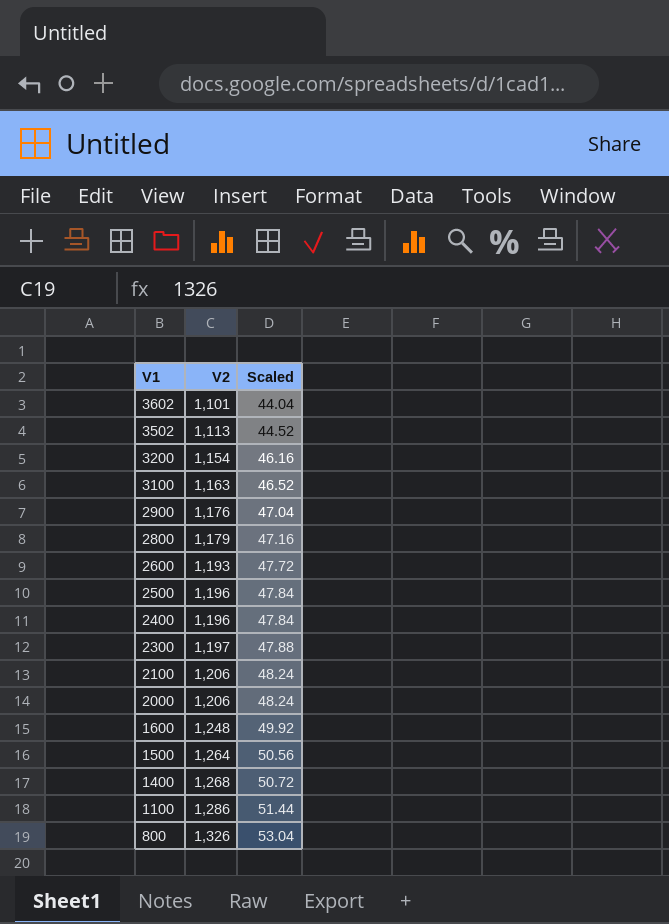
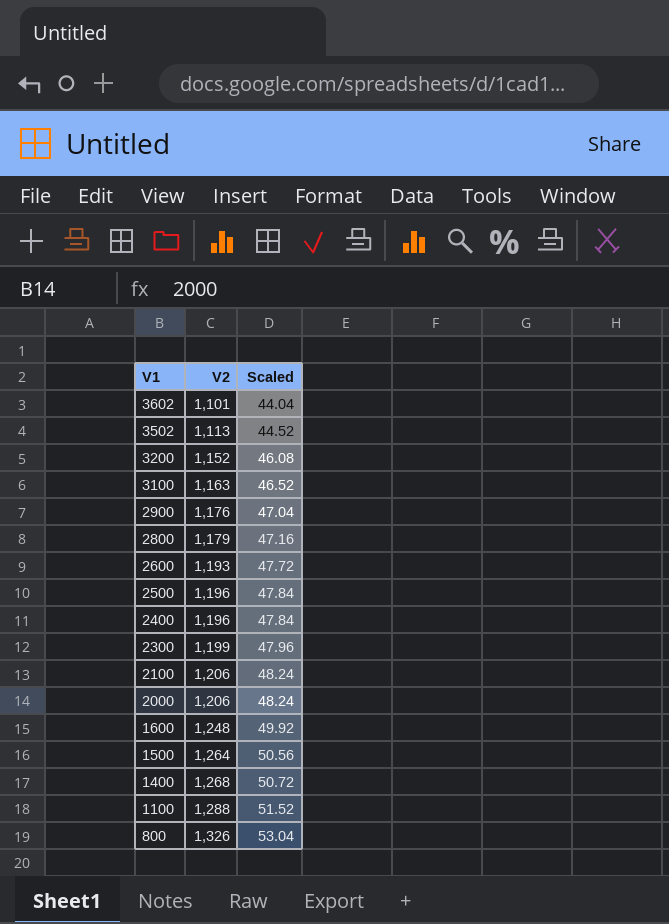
3200 | V2: 1,154 -> 1,152
3200 | Scaled: 46.16 -> 46.08
2300 | V2: 1,197 -> 1,199
2300 | Scaled: 47.88 -> 47.96
1100 | V2: 1,286 -> 1,288
1100 | Scaled: 51.44 -> 51.52

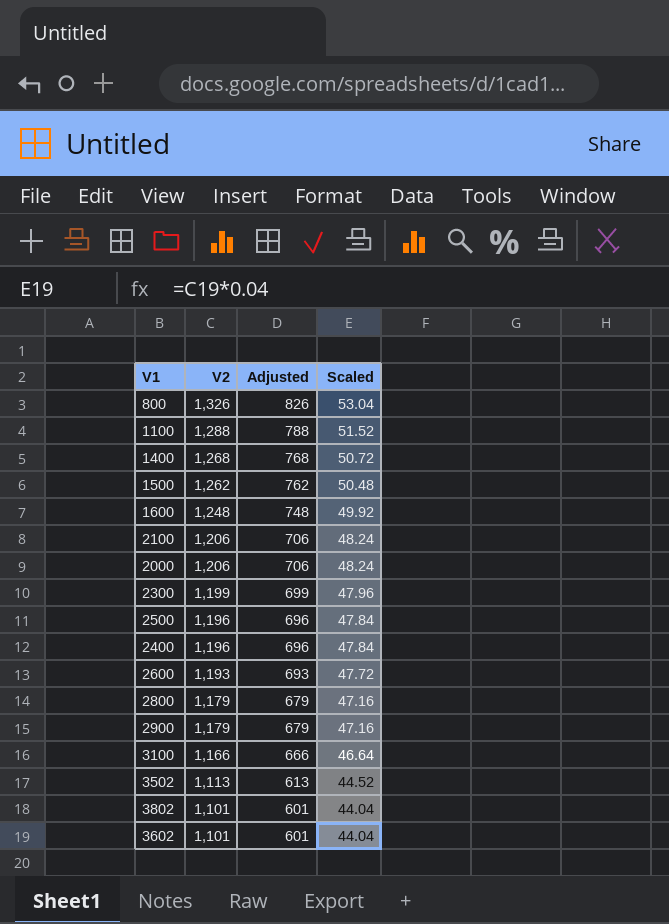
row order: V1 descending -> V2 descending
column Adjusted | formula: none -> [V2] - 500
row 3200: 1,152 | 46.08 -> none
1500 | V2: 1,264 -> 1,262
1500 | Scaled: 50.56 -> 50.48
2900 | V2: 1,176 -> 1,179
2900 | Scaled: 47.04 -> 47.16
3100 | V2: 1,163 -> 1,166
3100 | Scaled: 46.52 -> 46.64
row 3802: none -> 1,101 | 601 | 44.04

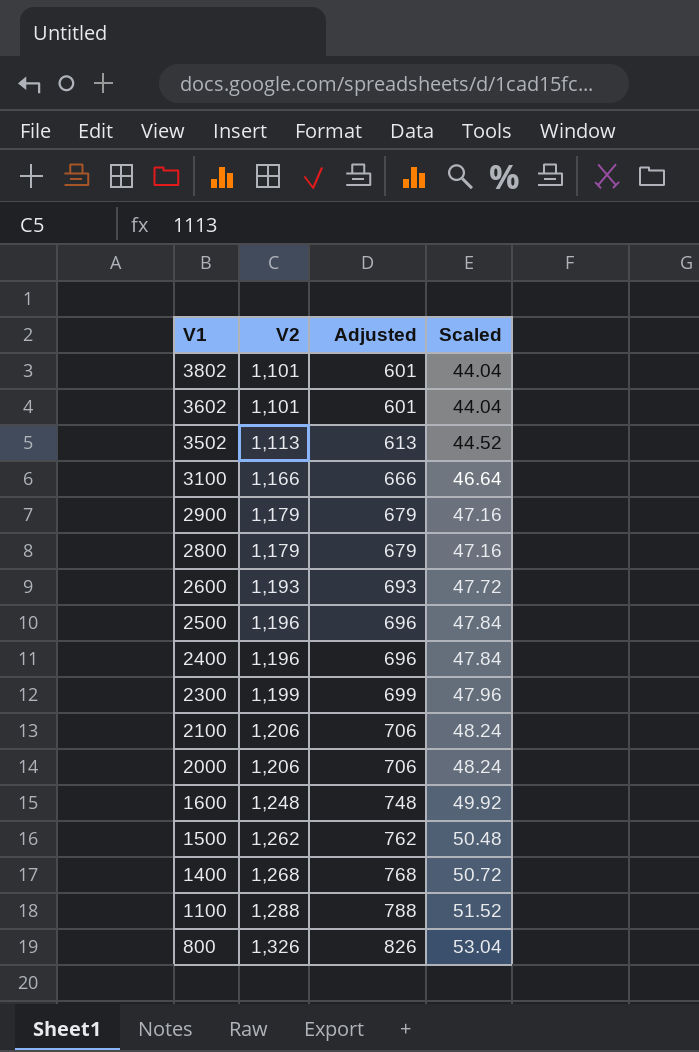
row order: V2 descending -> V1 descending

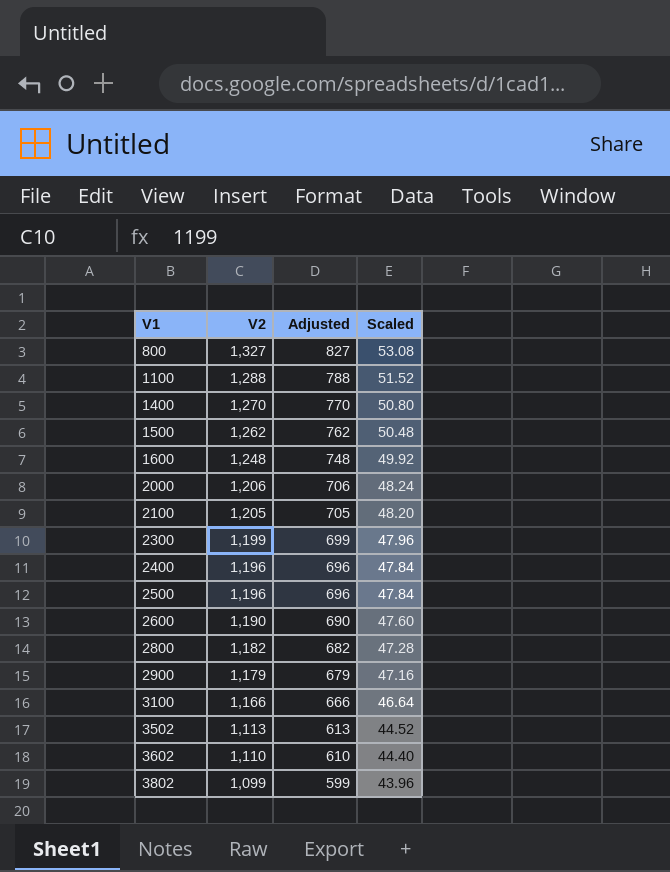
row order: V1 descending -> V1 ascending
800 | V2: 1,326 -> 1,327
800 | Adjusted: 826 -> 827
800 | Scaled: 53.04 -> 53.08
1400 | V2: 1,268 -> 1,270
1400 | Adjusted: 768 -> 770
1400 | Scaled: 50.72 -> 50.80
2100 | V2: 1,206 -> 1,205
2100 | Adjusted: 706 -> 705
2100 | Scaled: 48.24 -> 48.20
2600 | V2: 1,193 -> 1,190
2600 | Adjusted: 693 -> 690
2600 | Scaled: 47.72 -> 47.60
2800 | V2: 1,179 -> 1,182
2800 | Adjusted: 679 -> 682
2800 | Scaled: 47.16 -> 47.28
3602 | V2: 1,101 -> 1,110
3602 | Adjusted: 601 -> 610
3602 | Scaled: 44.04 -> 44.40
3802 | V2: 1,101 -> 1,099
3802 | Adjusted: 601 -> 599
3802 | Scaled: 44.04 -> 43.96

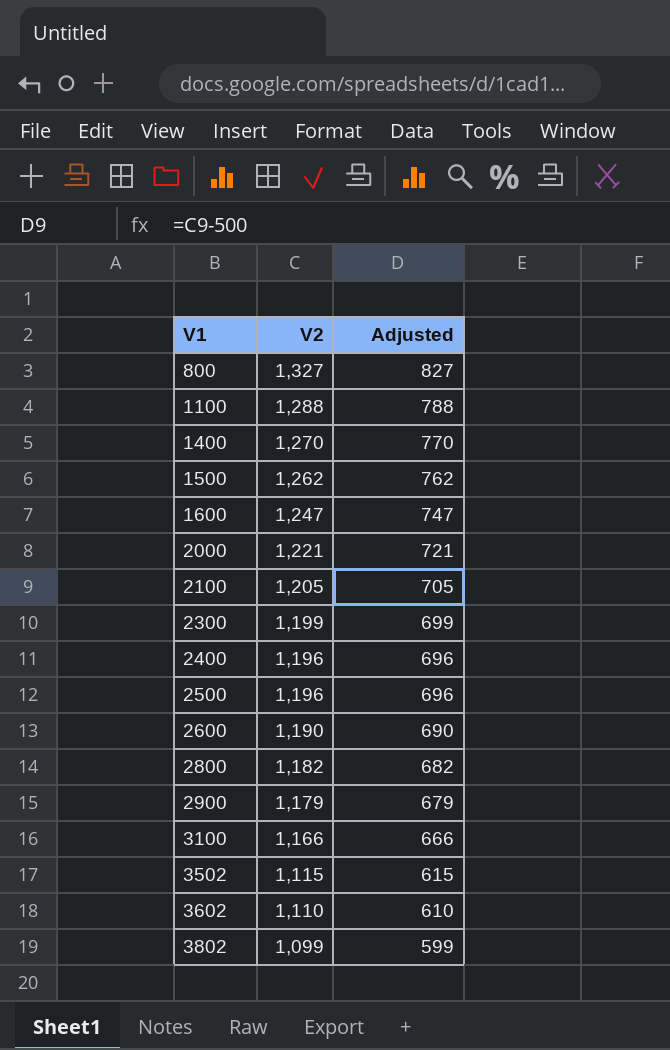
column Scaled | formula: [V2] * 0.04 -> none
1600 | V2: 1,248 -> 1,247
1600 | Adjusted: 748 -> 747
2000 | V2: 1,206 -> 1,221
2000 | Adjusted: 706 -> 721
3502 | V2: 1,113 -> 1,115
3502 | Adjusted: 613 -> 615

